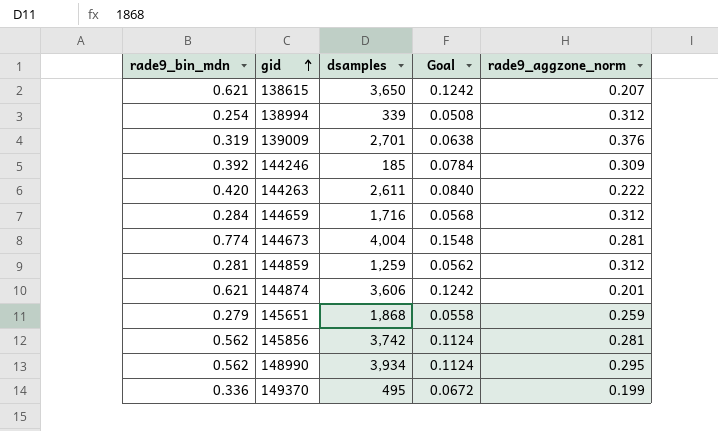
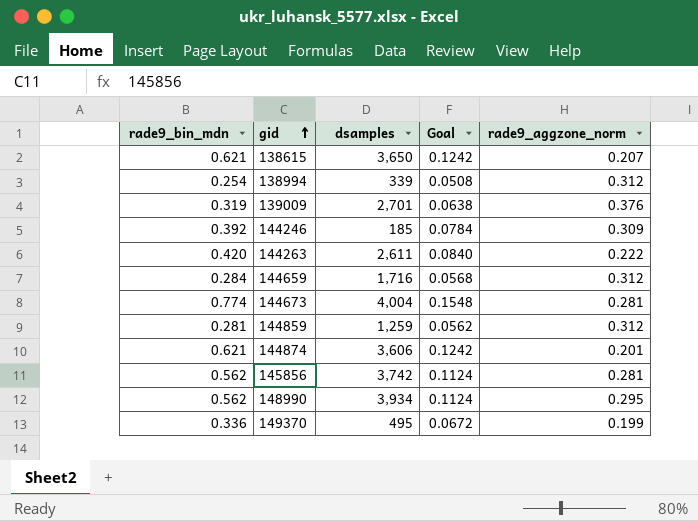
row 145651: 0.279 | 1,868 | 0.0558 | 0.259 -> none

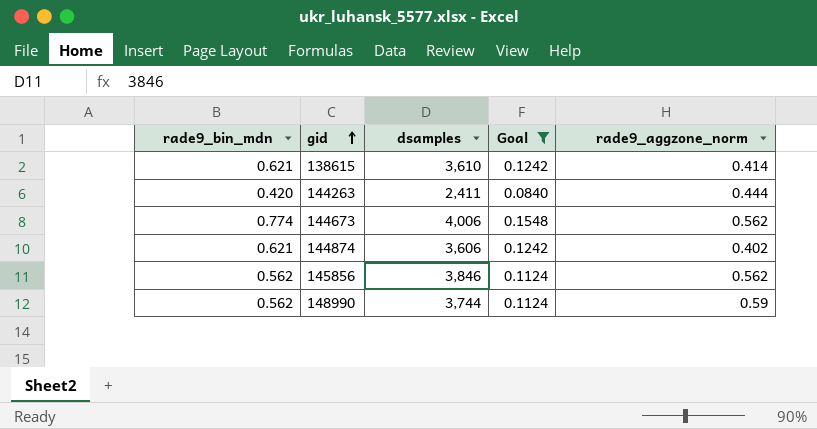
filter: none -> Goal >= 0.0840
138615 | dsamples: 3,650 -> 3,610
138615 | rade9_aggzone_norm: 0.207 -> 0.414
144263 | dsamples: 2,611 -> 2,411
144263 | rade9_aggzone_norm: 0.222 -> 0.444
144673 | dsamples: 4,004 -> 4,006
144673 | rade9_aggzone_norm: 0.281 -> 0.562
144874 | rade9_aggzone_norm: 0.201 -> 0.402
145856 | dsamples: 3,742 -> 3,846
145856 | rade9_aggzone_norm: 0.281 -> 0.562
148990 | dsamples: 3,934 -> 3,744
148990 | rade9_aggzone_norm: 0.295 -> 0.59

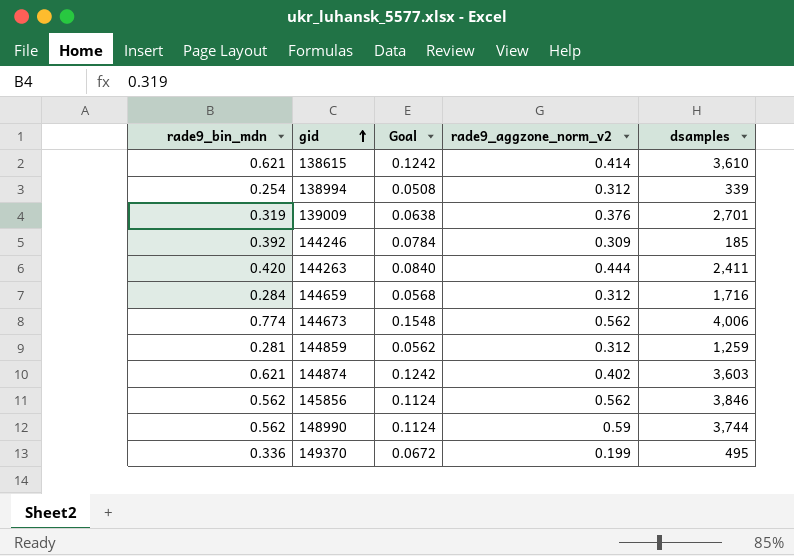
filter: Goal >= 0.0840 -> none
column name: rade9_aggzone_norm -> rade9_aggzone_norm_v2
column dsamples | position: 3 -> 5
144874 | dsamples: 3,606 -> 3,603

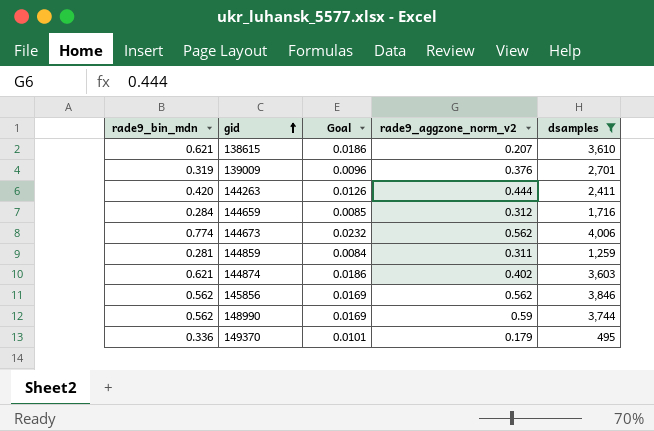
filter: none -> dsamples >= 495
column Goal | formula: [rade9_bin_mdn] * 0.2 -> [rade9_bin_mdn] * 0.03
138615 | rade9_aggzone_norm_v2: 0.414 -> 0.207
144859 | rade9_aggzone_norm_v2: 0.312 -> 0.311
149370 | rade9_aggzone_norm_v2: 0.199 -> 0.179

